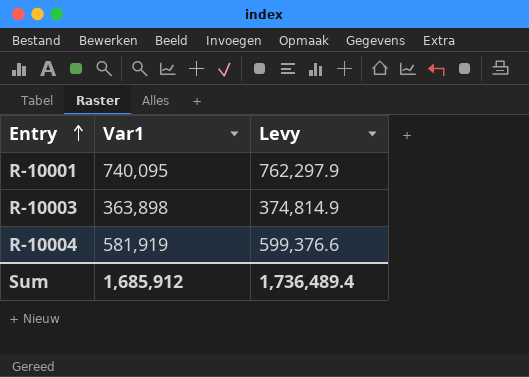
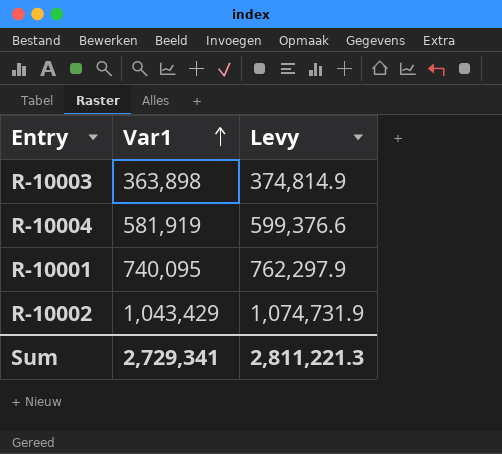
row order: Entry ascending -> Var1 ascending
row R-10002: none -> 1,043,429 | 1,074,731.9
Sum | Var1: 1,685,912 -> 2,729,341
Sum | Levy: 1,736,489.4 -> 2,811,221.3

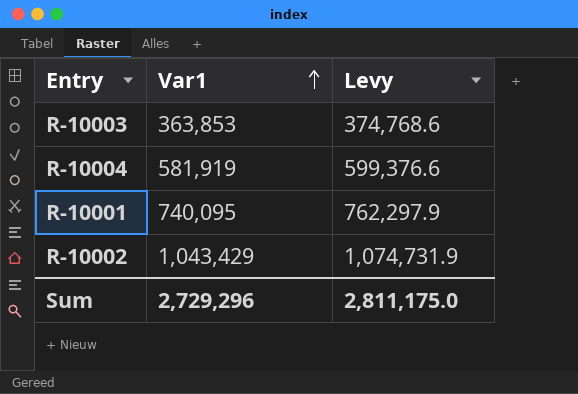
R-10003 | Var1: 363,898 -> 363,853
R-10003 | Levy: 374,814.9 -> 374,768.6
Sum | Var1: 2,729,341 -> 2,729,296
Sum | Levy: 2,811,221.3 -> 2,811,175.0

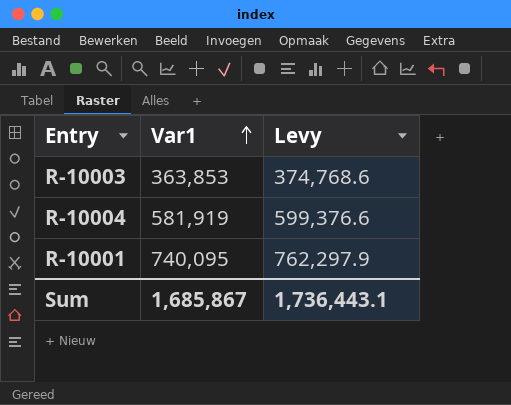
row R-10002: 1,043,429 | 1,074,731.9 -> none
Sum | Var1: 2,729,296 -> 1,685,867
Sum | Levy: 2,811,175.0 -> 1,736,443.1

